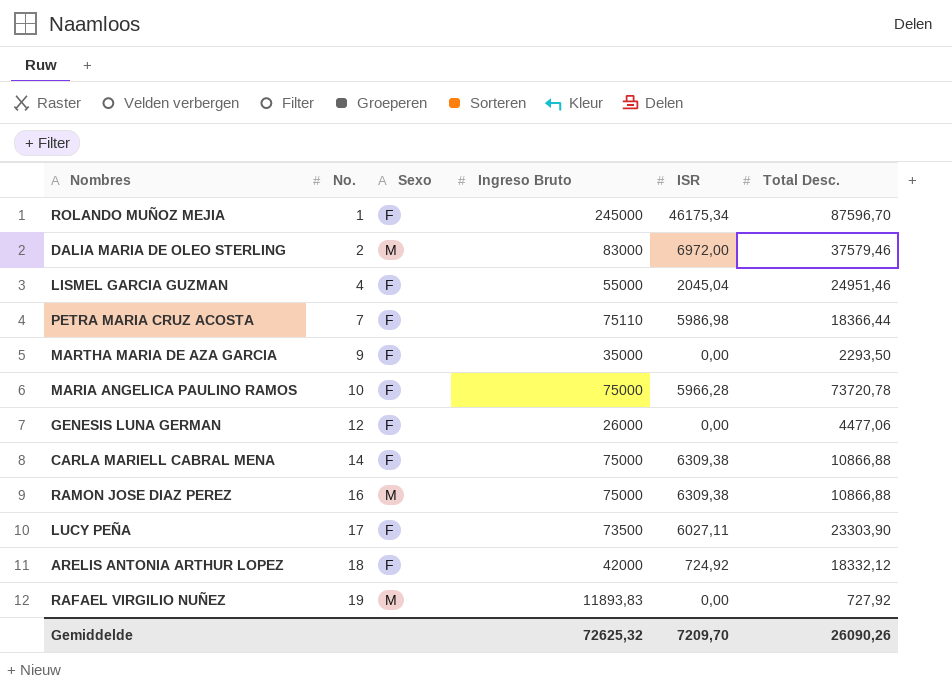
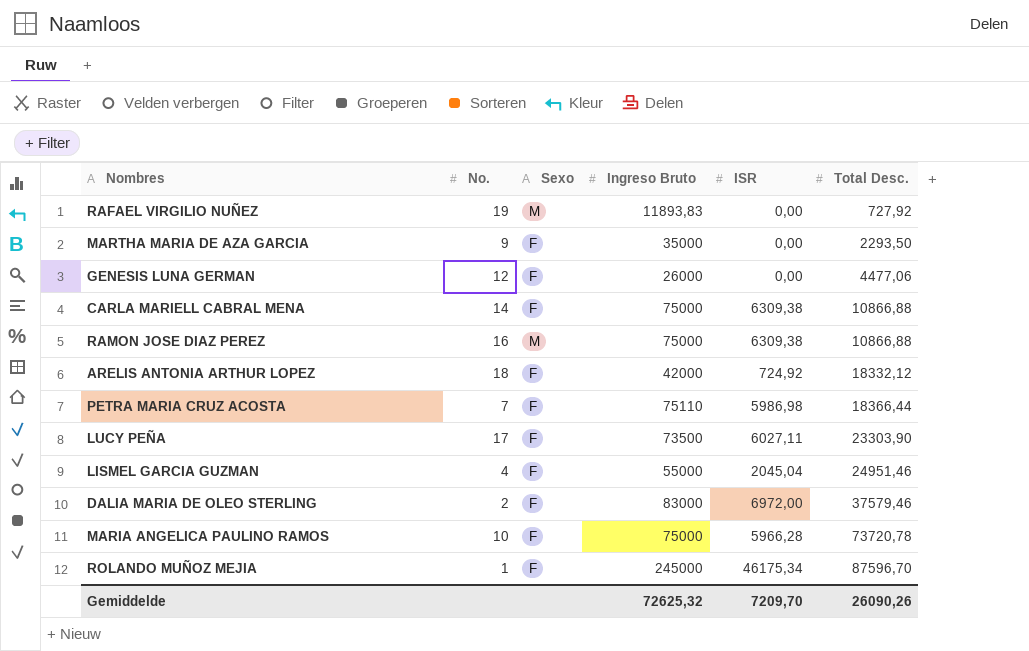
row order: No. ascending -> Total Desc. ascending
DALIA MARIA DE OLEO STERLING | Sexo: M -> F

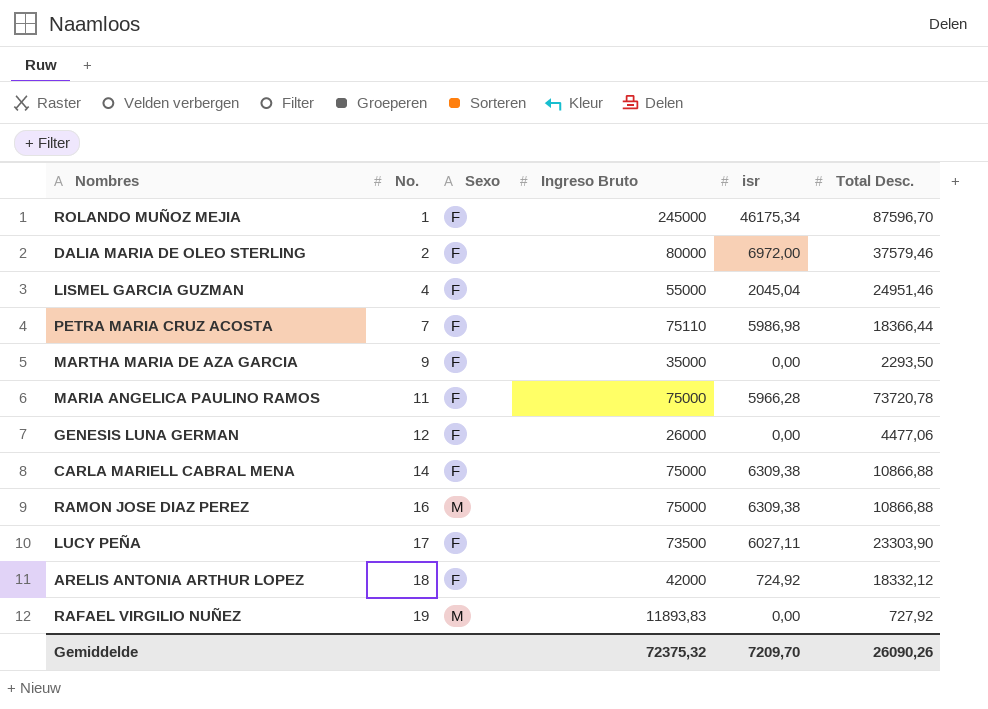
row order: Total Desc. ascending -> No. ascending
column name: ISR -> isr
DALIA MARIA DE OLEO STERLING | Ingreso Bruto: 83000 -> 80000
MARIA ANGELICA PAULINO RAMOS | No.: 10 -> 11
Gemiddelde | Ingreso Bruto: 72625,32 -> 72375,32

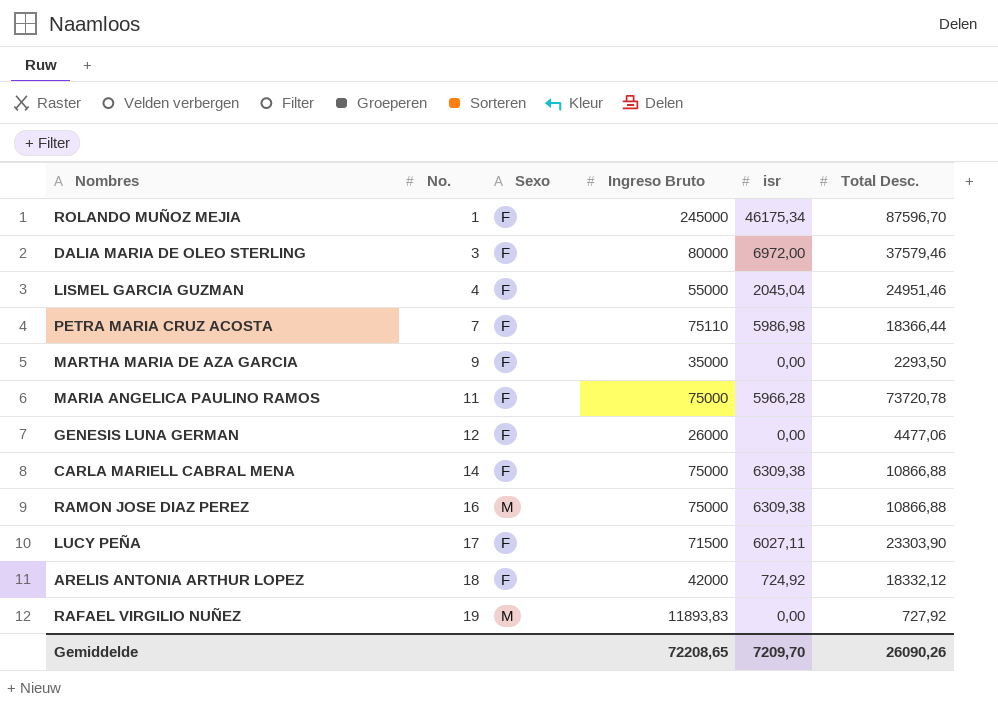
DALIA MARIA DE OLEO STERLING | No.: 2 -> 3
LUCY PEÑA | Ingreso Bruto: 73500 -> 71500
Gemiddelde | Ingreso Bruto: 72375,32 -> 72208,65

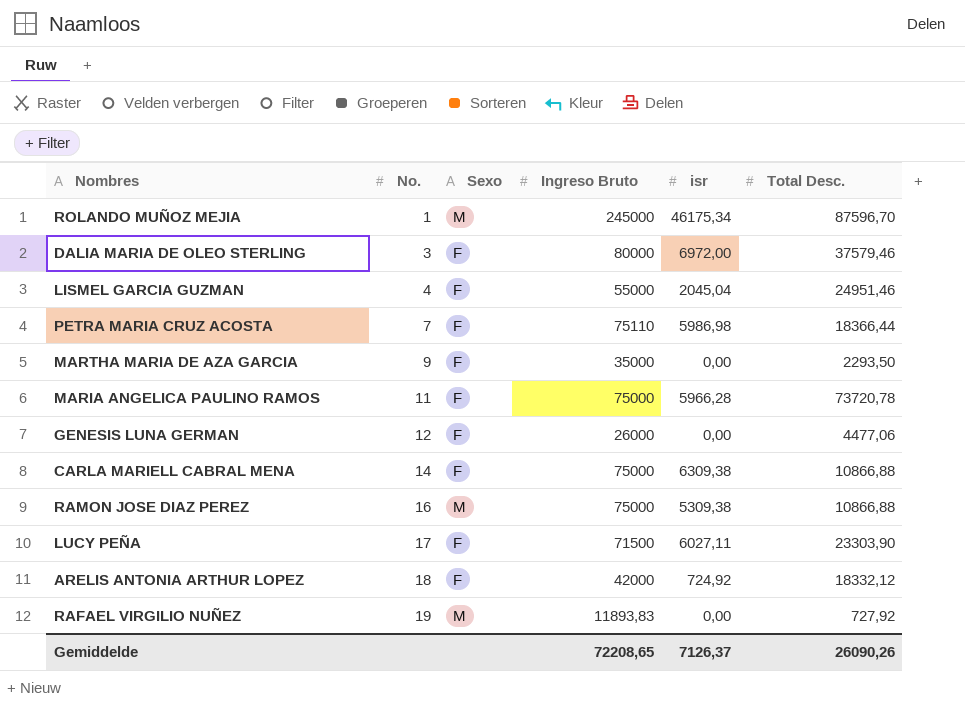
ROLANDO MUÑOZ MEJIA | Sexo: F -> M
RAMON JOSE DIAZ PEREZ | isr: 6309,38 -> 5309,38
Gemiddelde | isr: 7209,70 -> 7126,37

